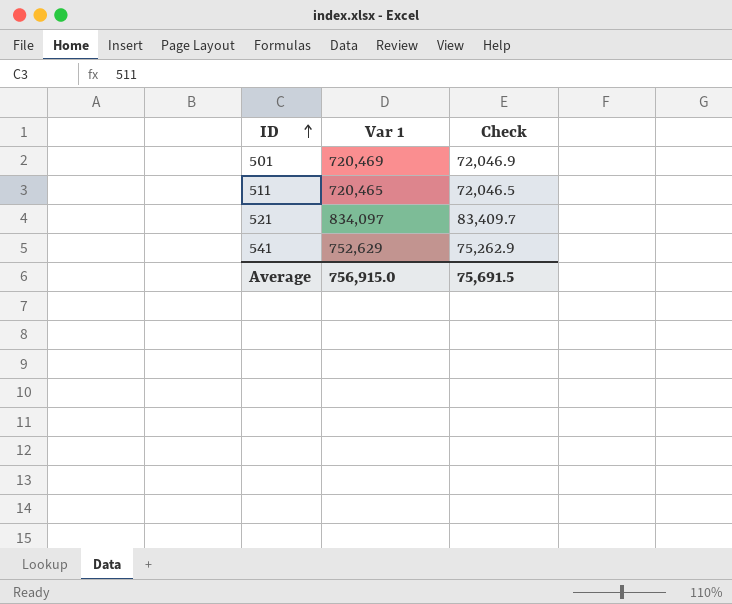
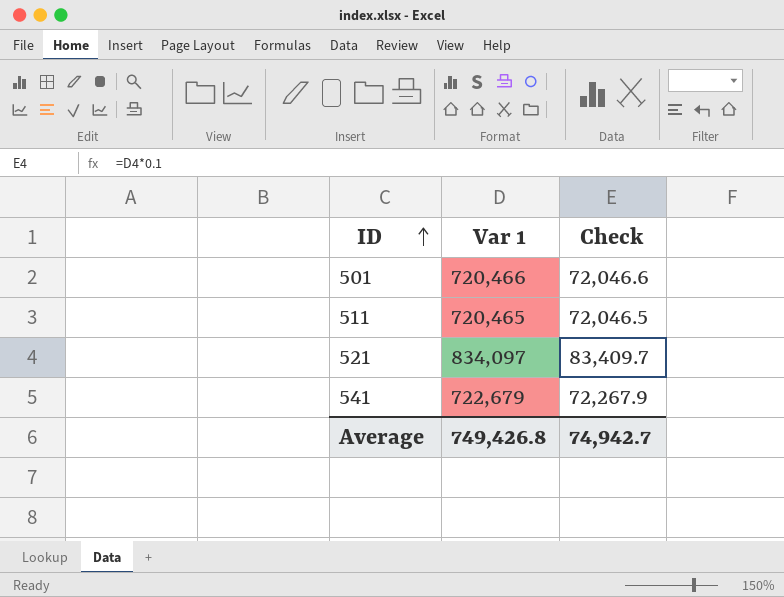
501 | Var 1: 720,469 -> 720,466
501 | Check: 72,046.9 -> 72,046.6
541 | Var 1: 752,629 -> 722,679
541 | Check: 75,262.9 -> 72,267.9
Average | Var 1: 756,915.0 -> 749,426.8
Average | Check: 75,691.5 -> 74,942.7

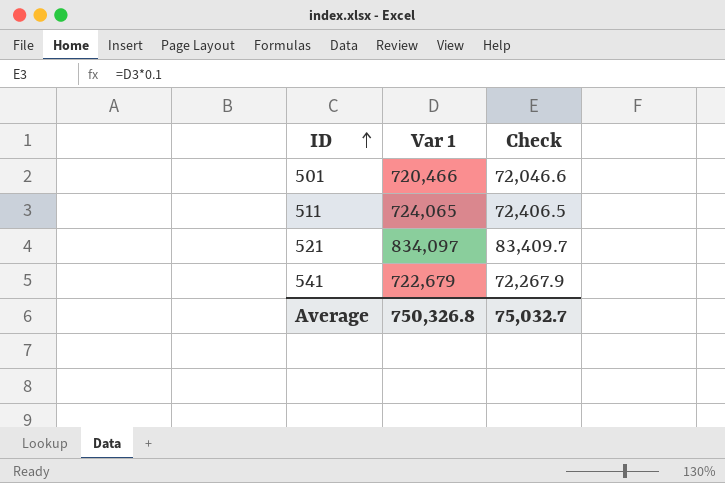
511 | Var 1: 720,465 -> 724,065
511 | Check: 72,046.5 -> 72,406.5
Average | Var 1: 749,426.8 -> 750,326.8
Average | Check: 74,942.7 -> 75,032.7

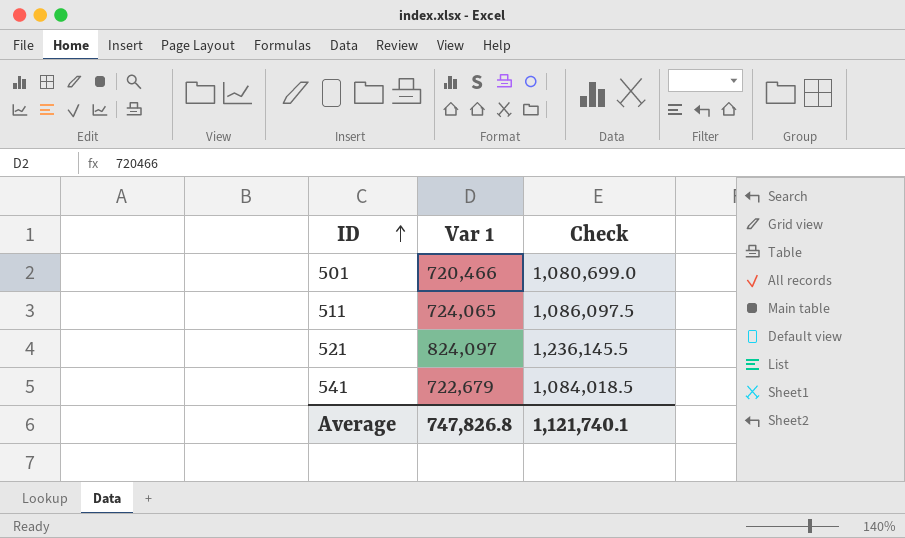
column Check | formula: [Var 1] * 0.1 -> [Var 1] * 1.5
521 | Var 1: 834,097 -> 824,097
Average | Var 1: 750,326.8 -> 747,826.8
Average | Check: 75,032.7 -> 1,121,740.1

